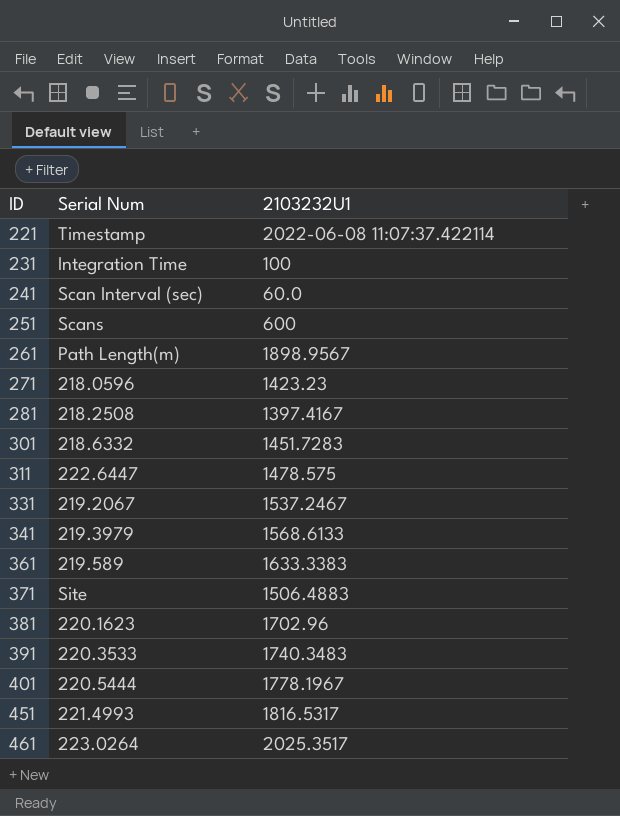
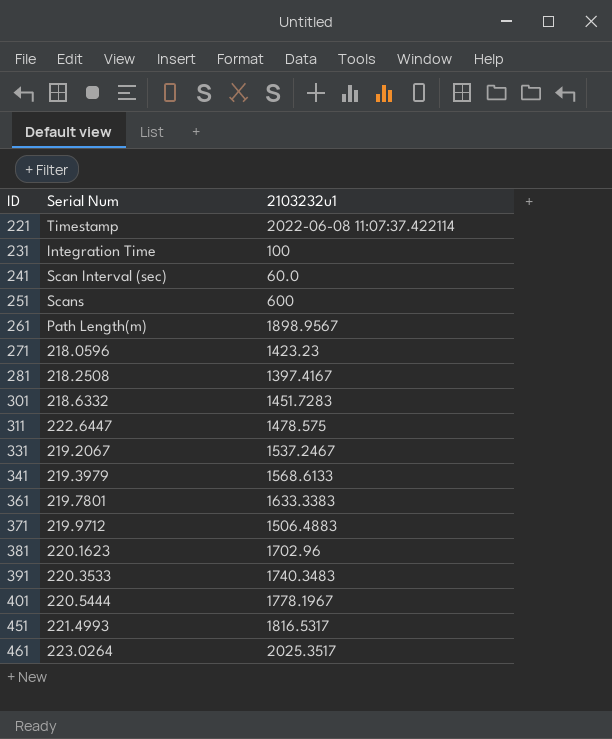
column name: 2103232U1 -> 2103232u1
361 | Serial Num: 219.589 -> 219.7801
371 | Serial Num: Site -> 219.9712

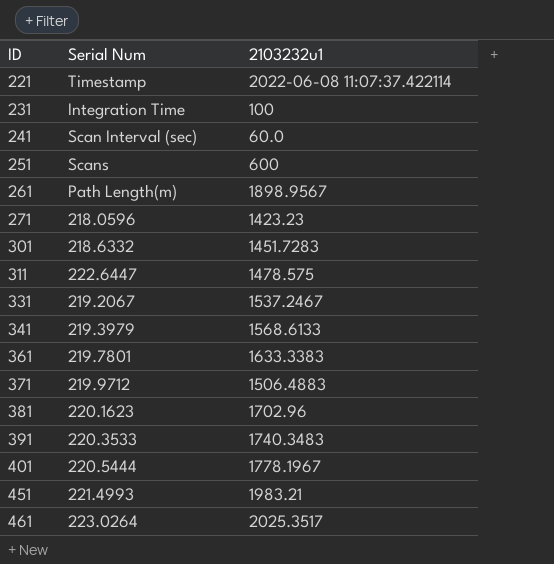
row 281: 218.2508 | 1397.4167 -> none
451 | 2103232u1: 1816.5317 -> 1983.21

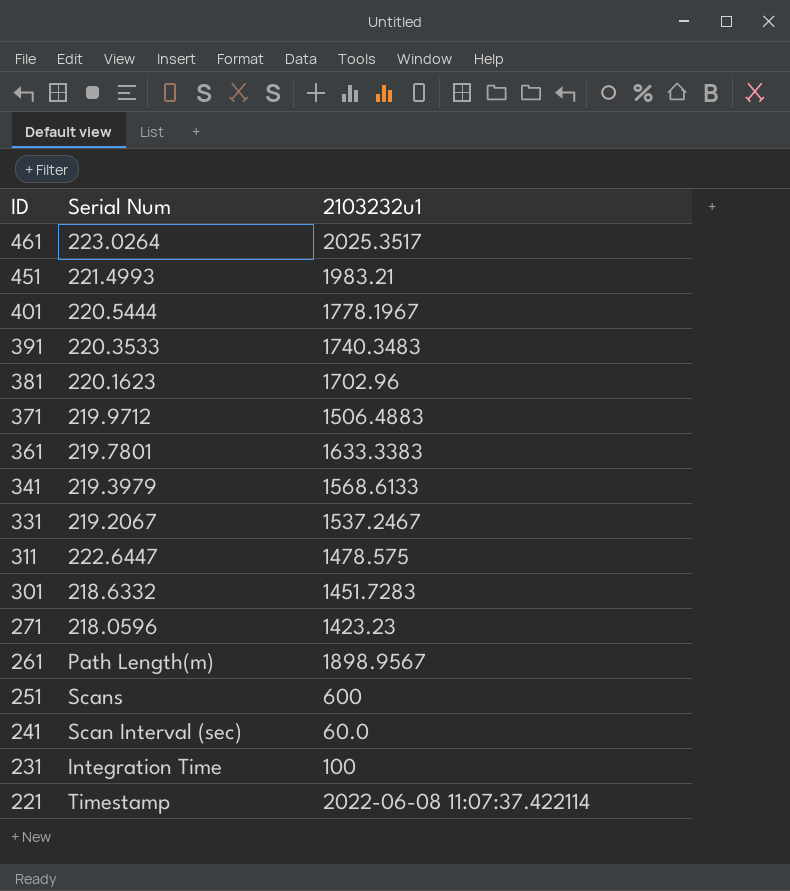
row order: ID ascending -> ID descending

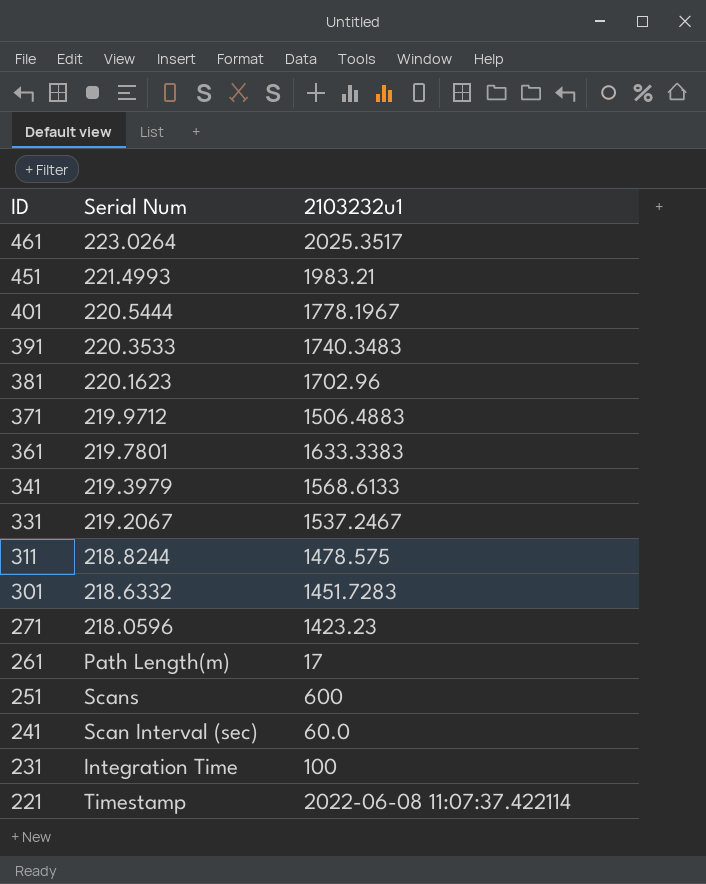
311 | Serial Num: 222.6447 -> 218.8244
261 | 2103232u1: 1898.9567 -> 17

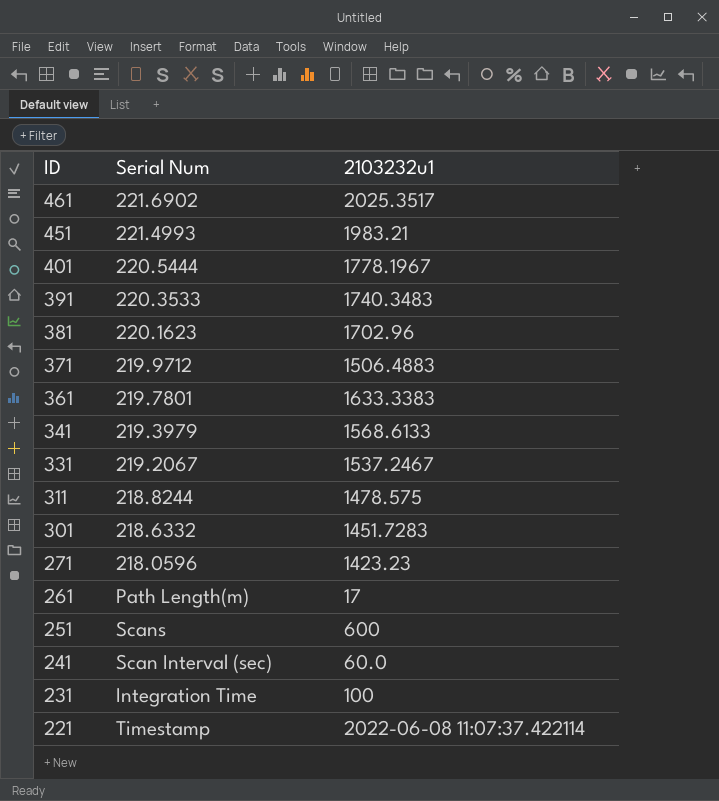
461 | Serial Num: 223.0264 -> 221.6902

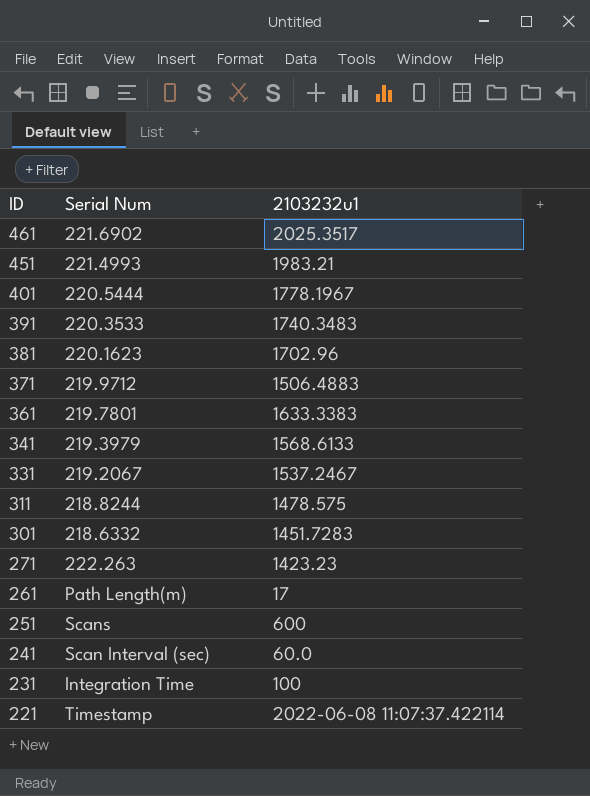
271 | Serial Num: 218.0596 -> 222.263

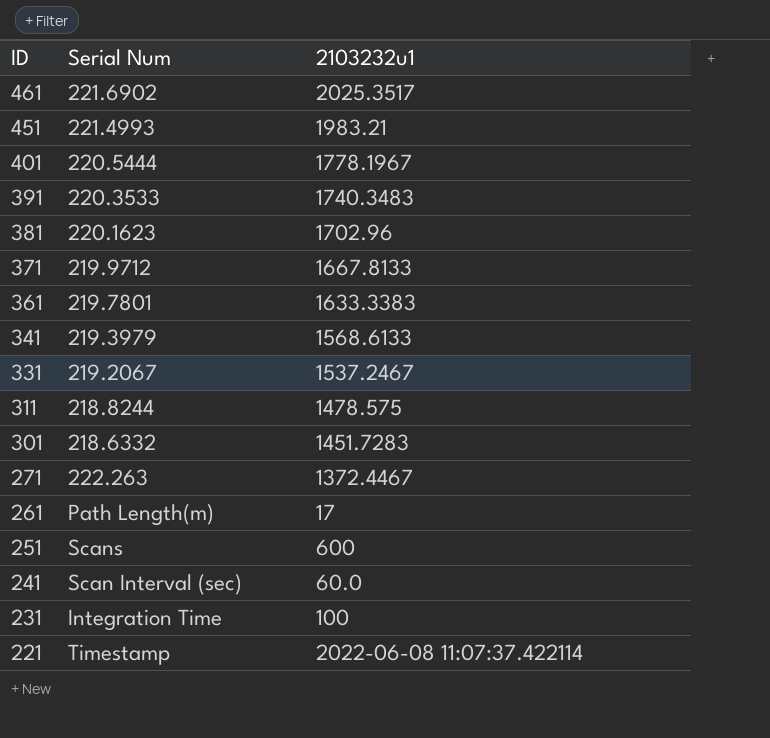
371 | 2103232u1: 1506.4883 -> 1667.8133
271 | 2103232u1: 1423.23 -> 1372.4467

